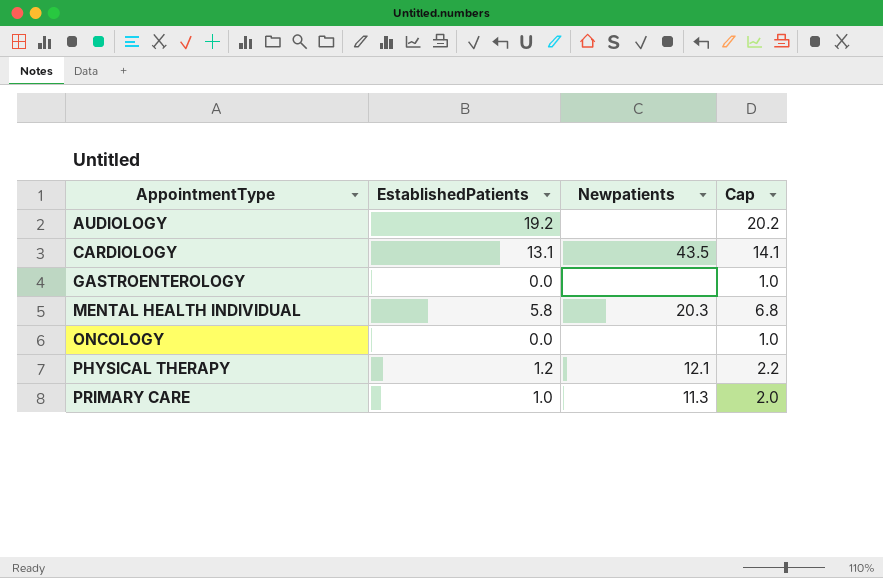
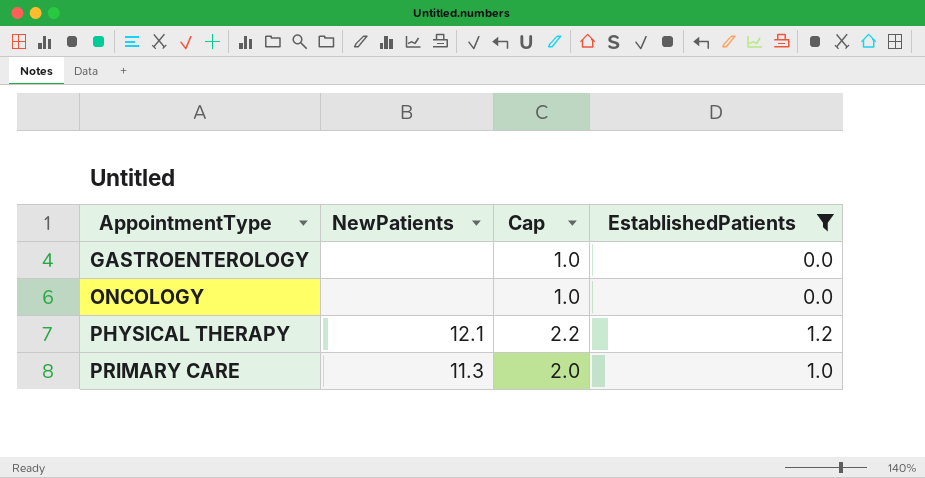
filter: none -> EstablishedPatients <= 1.2
column name: Newpatients -> NewPatients
column EstablishedPatients | position: 2 -> 4

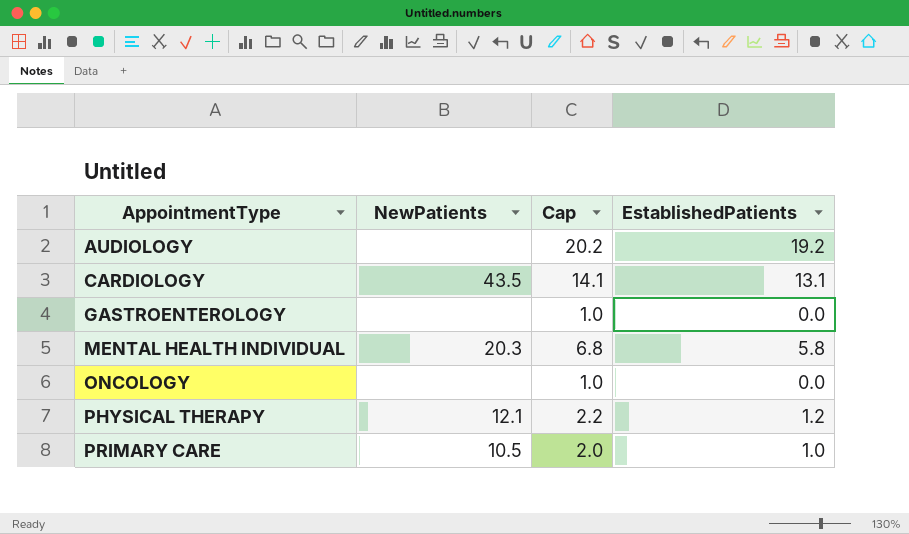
filter: EstablishedPatients <= 1.2 -> none
PRIMARY CARE | NewPatients: 11.3 -> 10.5

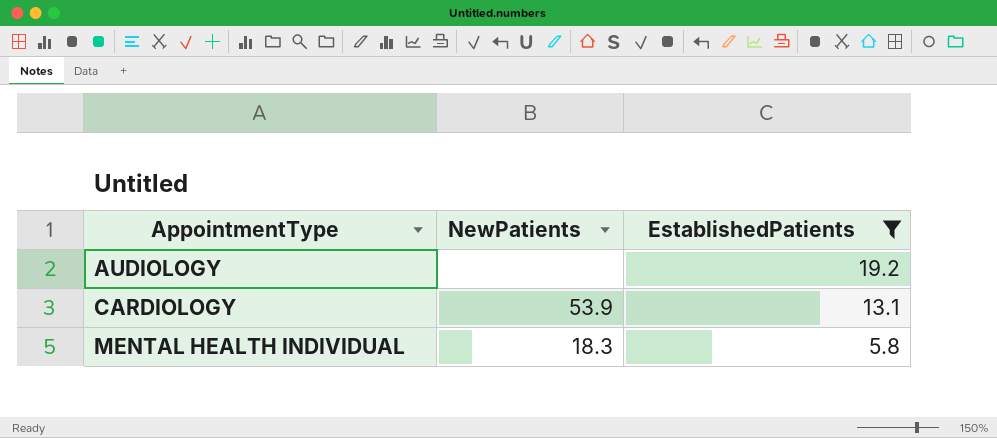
filter: none -> EstablishedPatients >= 5.8
column Cap | formula: [EstablishedPatients] + 1 -> none
CARDIOLOGY | NewPatients: 43.5 -> 53.9
MENTAL HEALTH INDIVIDUAL | NewPatients: 20.3 -> 18.3

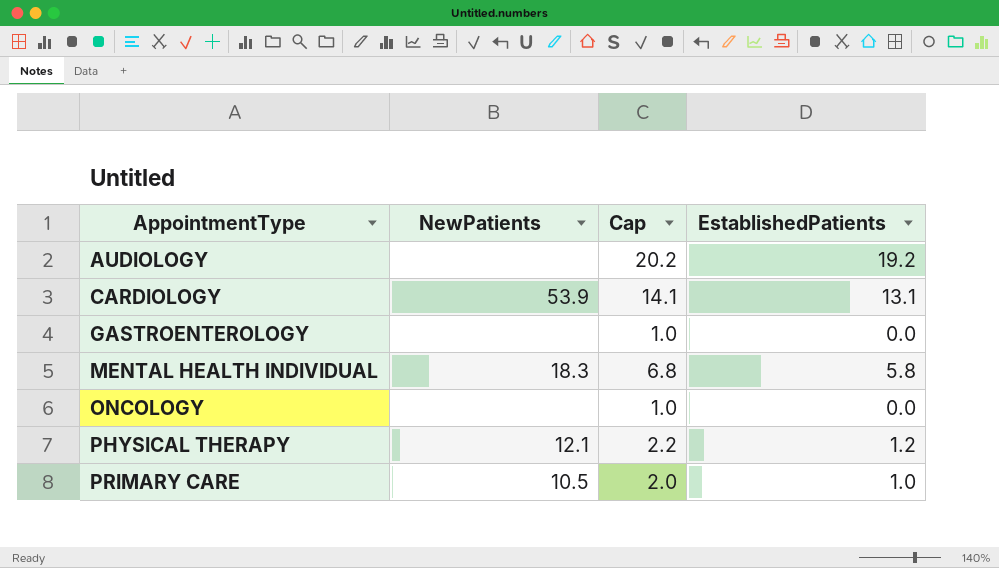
filter: EstablishedPatients >= 5.8 -> none
column Cap | formula: none -> [EstablishedPatients] + 1

